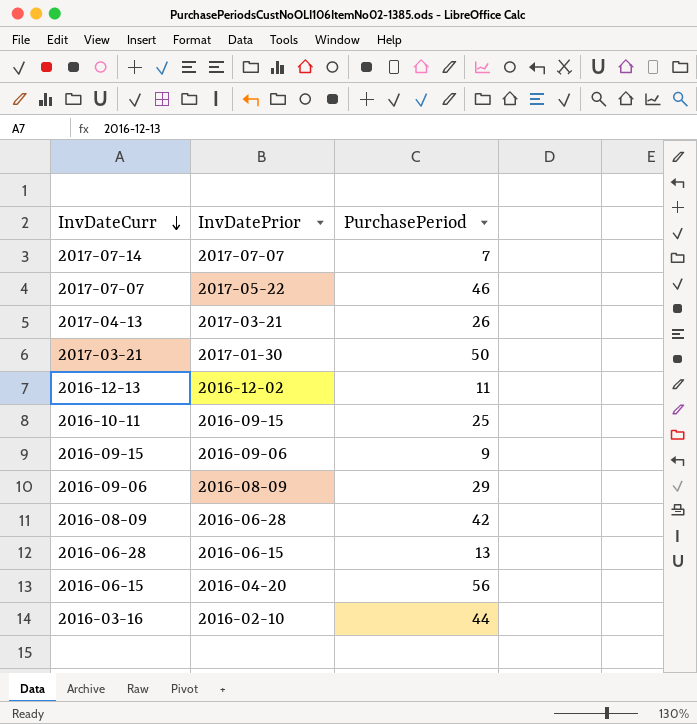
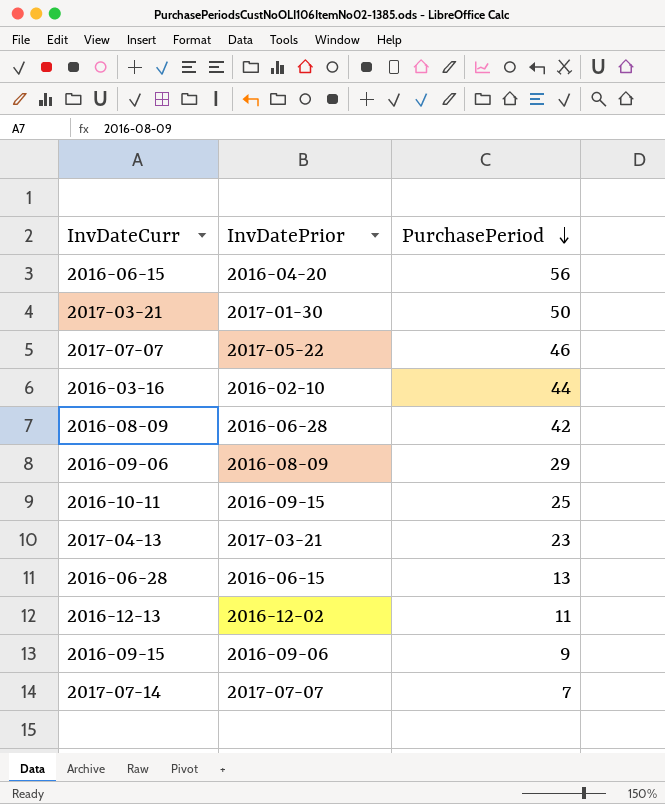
row order: InvDateCurr descending -> PurchasePeriod descending
2017-04-13 | PurchasePeriod: 26 -> 23

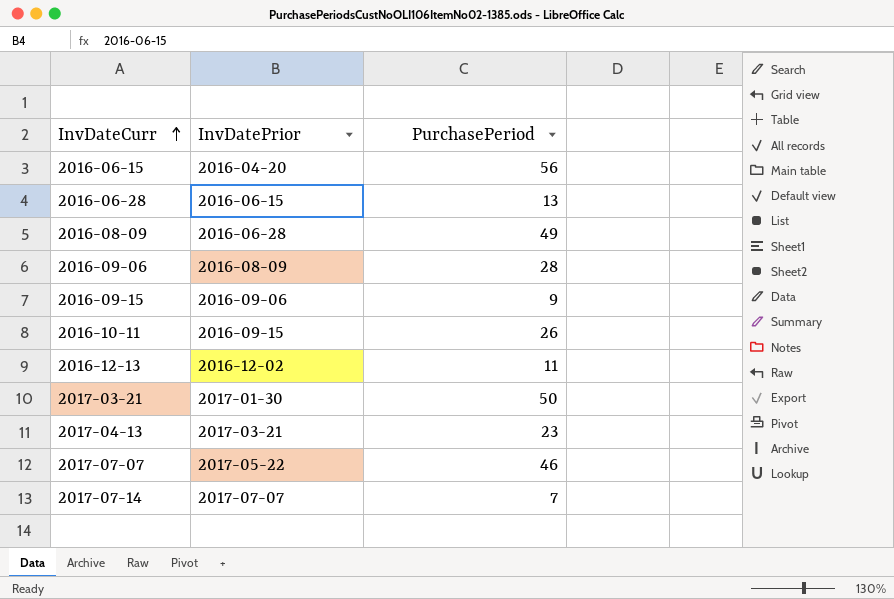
row order: PurchasePeriod descending -> InvDateCurr ascending
row 2016-03-16: 2016-02-10 | 44 -> none
2016-08-09 | PurchasePeriod: 42 -> 49
2016-09-06 | PurchasePeriod: 29 -> 28
2016-10-11 | PurchasePeriod: 25 -> 26

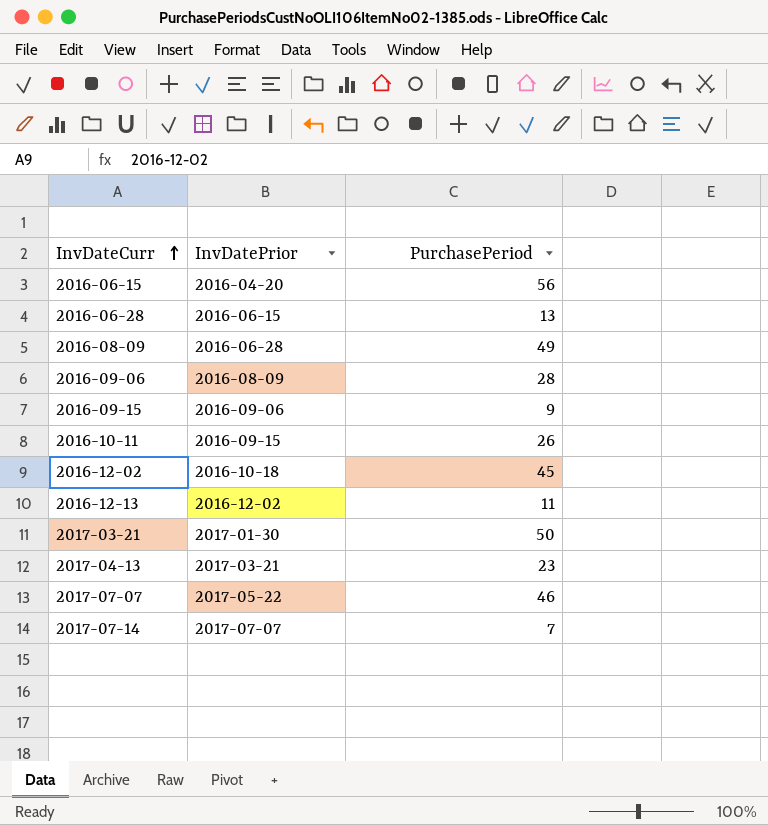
row 2016-12-02: none -> 2016-10-18 | 45

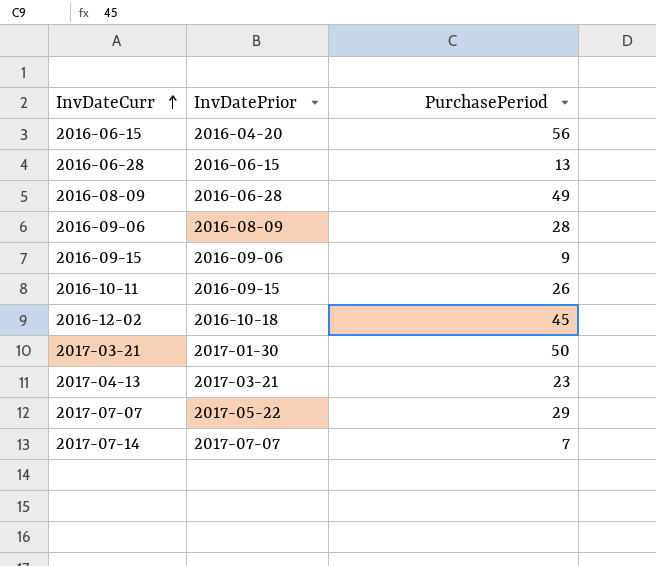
row 2016-12-13: 2016-12-02 | 11 -> none
2017-07-07 | PurchasePeriod: 46 -> 29

